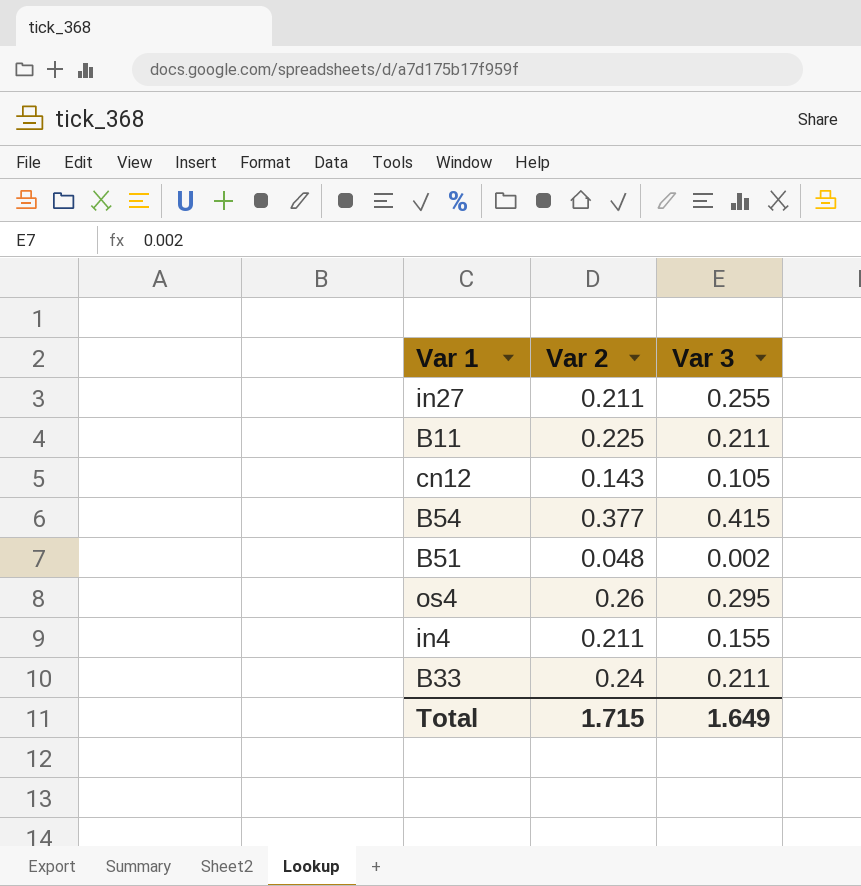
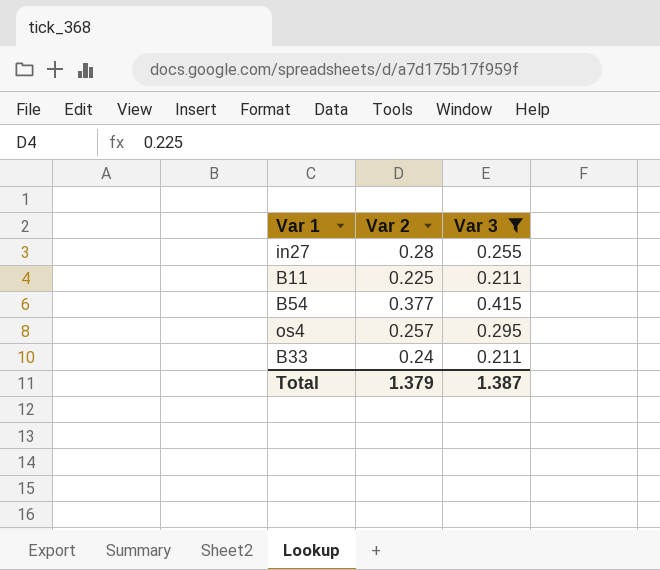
filter: none -> Var 3 >= 0.211
in27 | Var 2: 0.211 -> 0.28
os4 | Var 2: 0.26 -> 0.257
Total | Var 2: 1.715 -> 1.379
Total | Var 3: 1.649 -> 1.387

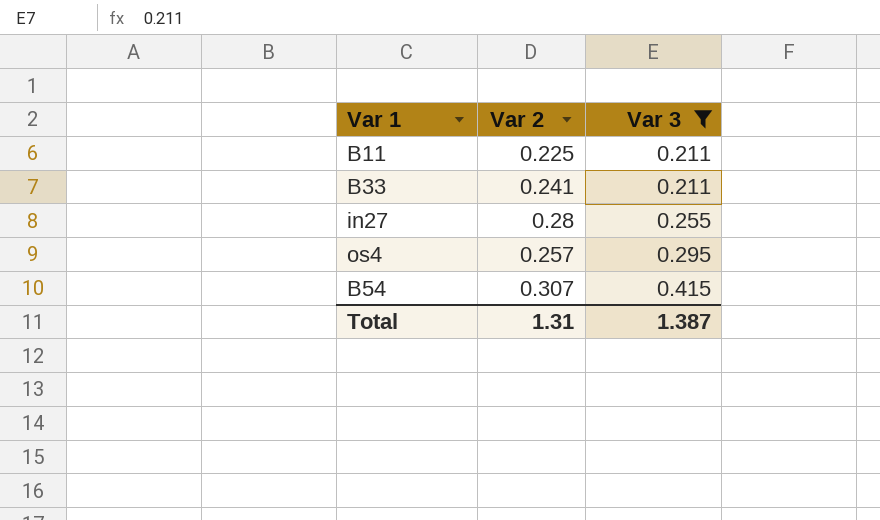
row order: none -> Var 3 ascending
B33 | Var 2: 0.24 -> 0.241
B54 | Var 2: 0.377 -> 0.307
Total | Var 2: 1.379 -> 1.31

